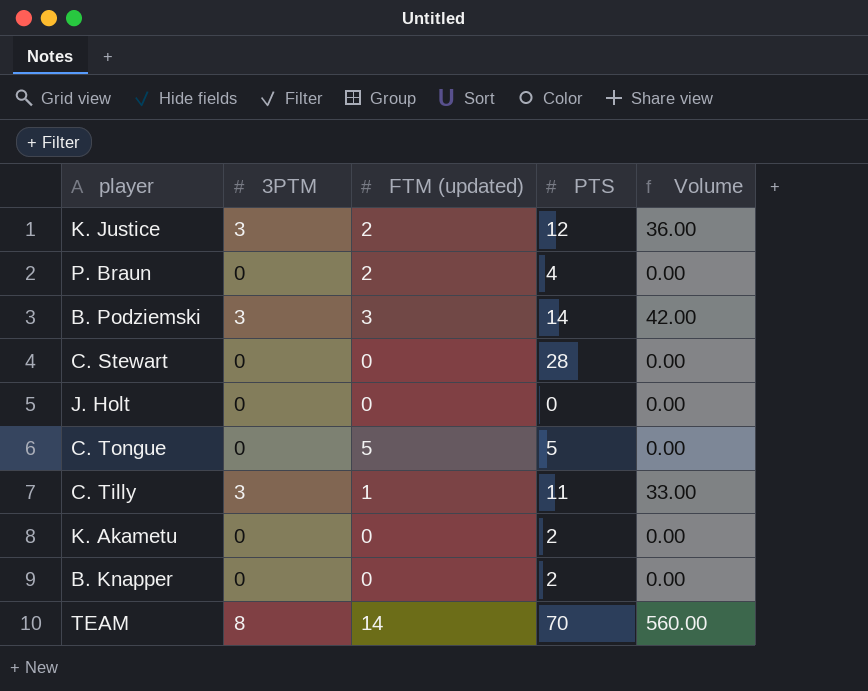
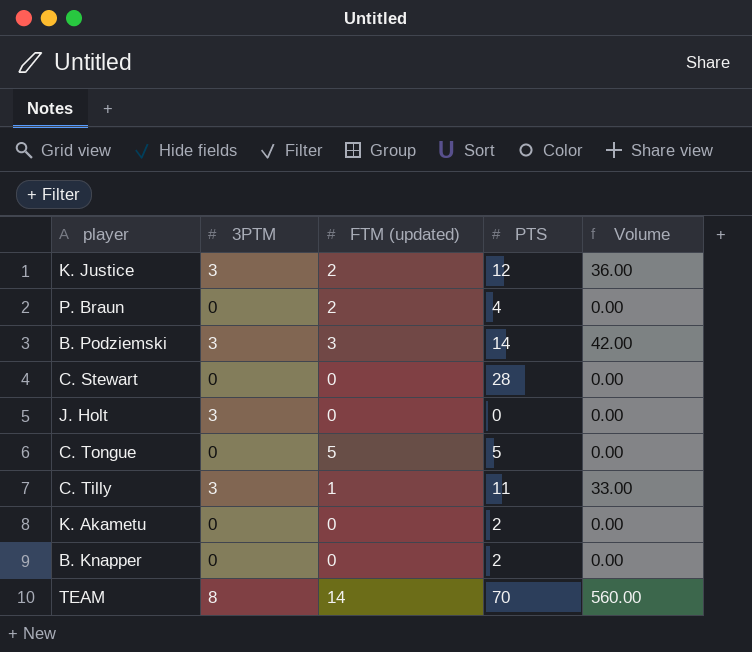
J. Holt | 3PTM: 0 -> 3

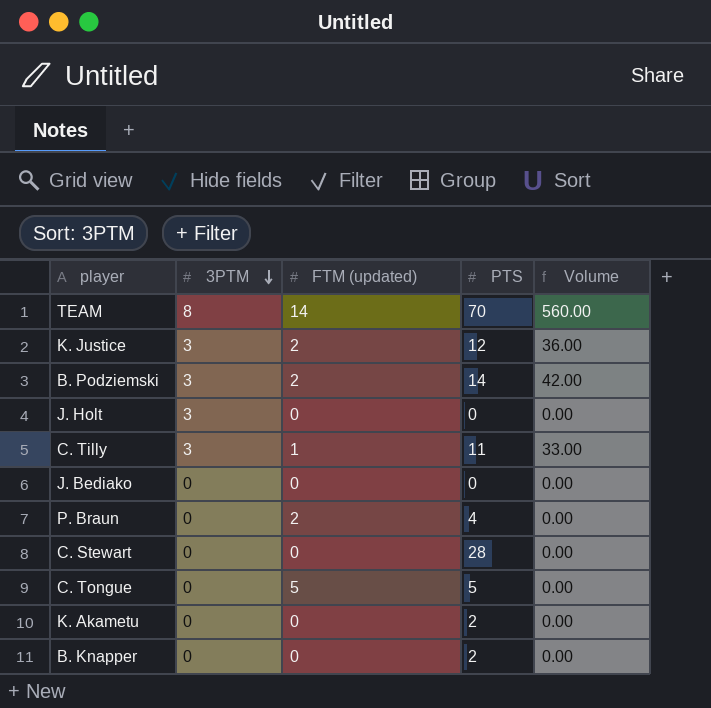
row order: none -> 3PTM descending
B. Podziemski | FTM (updated): 3 -> 2
row J. Bediako: none -> 0 | 0 | 0 | 0.00

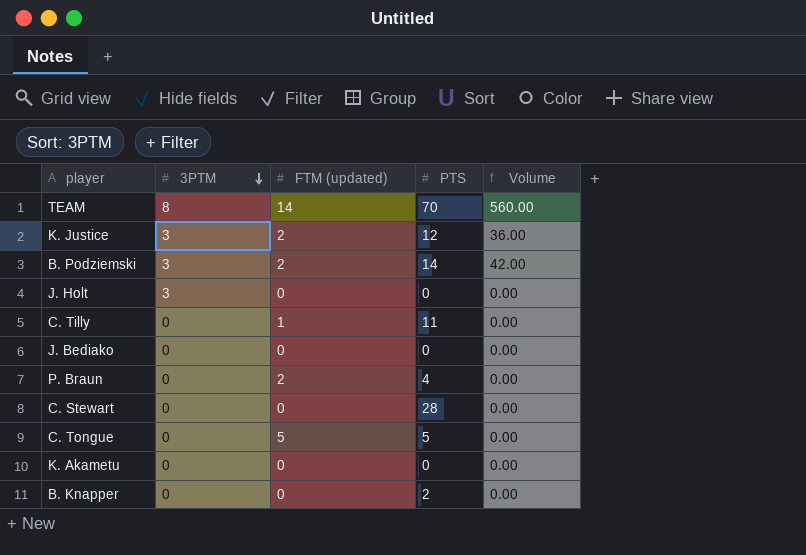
C. Tilly | 3PTM: 3 -> 0
C. Tilly | Volume: 33.00 -> 0.00
K. Akametu | PTS: 2 -> 0

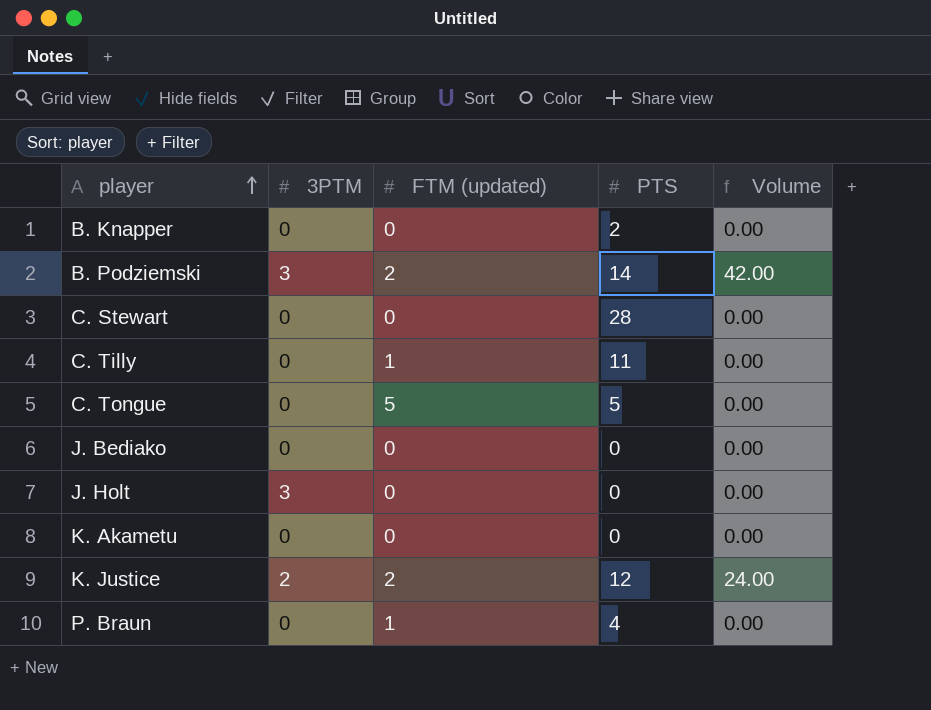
row order: 3PTM descending -> player ascending
row TEAM: 8 | 14 | 70 | 560.00 -> none
K. Justice | 3PTM: 3 -> 2
K. Justice | Volume: 36.00 -> 24.00
P. Braun | FTM (updated): 2 -> 1

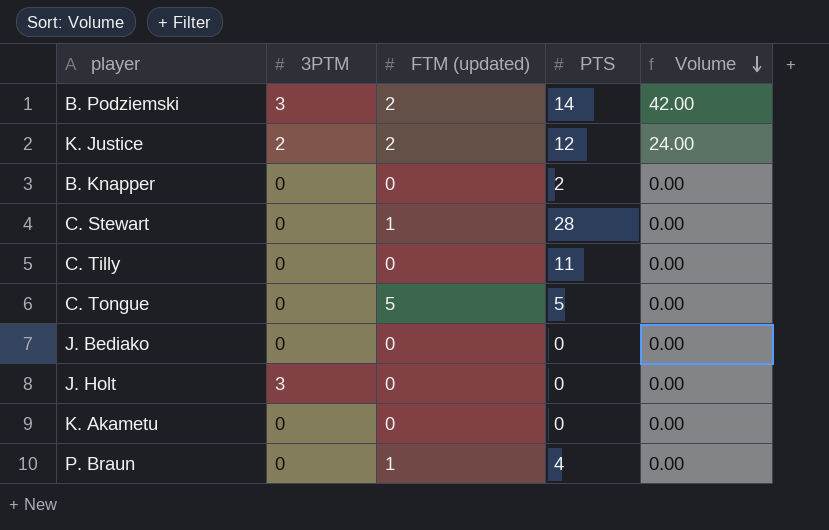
row order: player ascending -> Volume descending
C. Stewart | FTM (updated): 0 -> 1
C. Tilly | FTM (updated): 1 -> 0

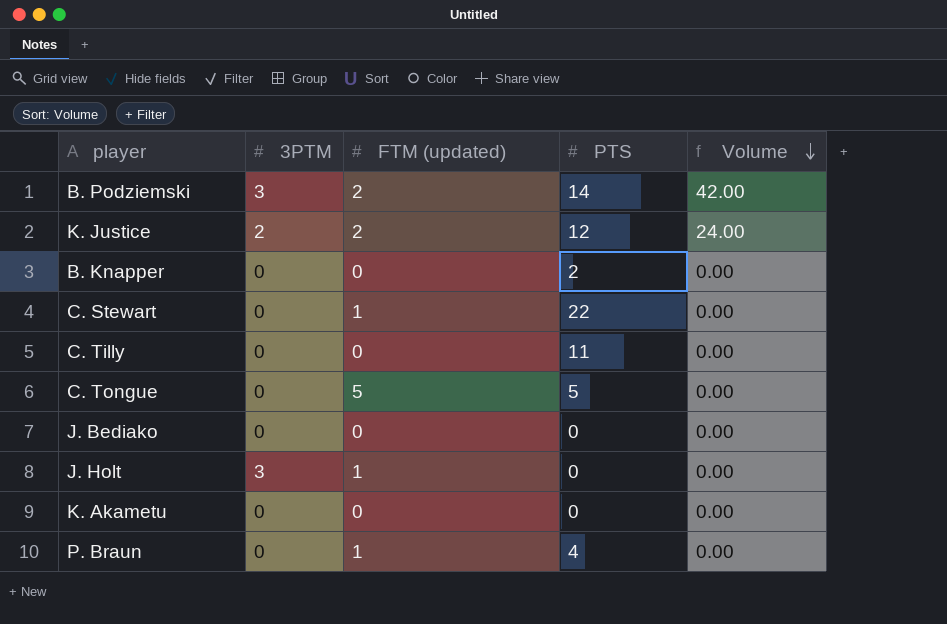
C. Stewart | PTS: 28 -> 22
J. Holt | FTM (updated): 0 -> 1

